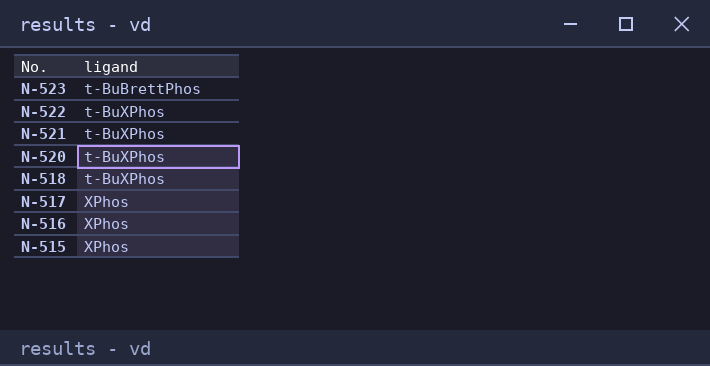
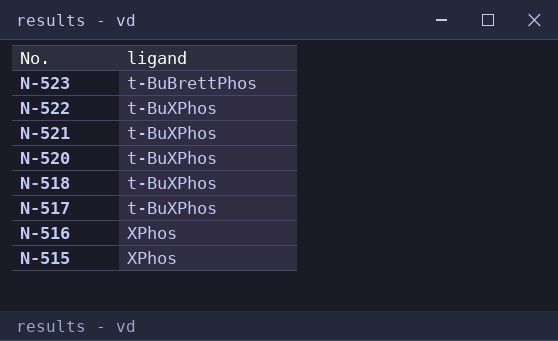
N-517 | ligand: XPhos -> t-BuXPhos

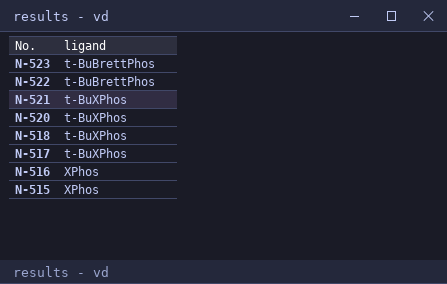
N-522 | ligand: t-BuXPhos -> t-BuBrettPhos

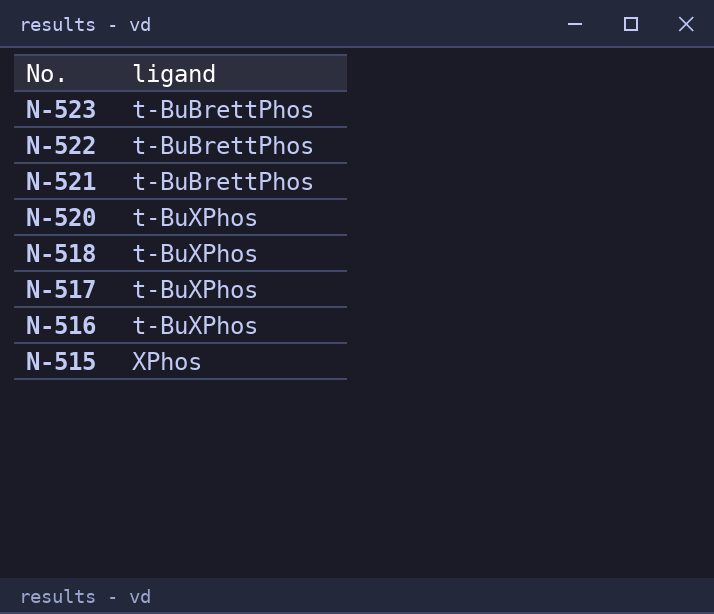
N-521 | ligand: t-BuXPhos -> t-BuBrettPhos
N-516 | ligand: XPhos -> t-BuXPhos

